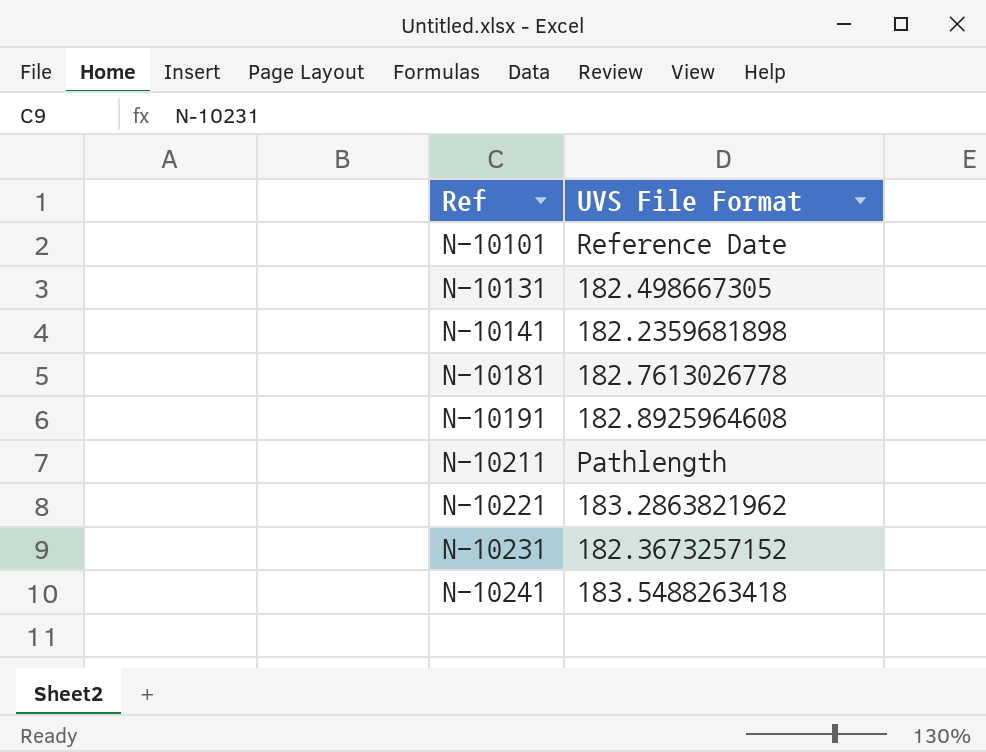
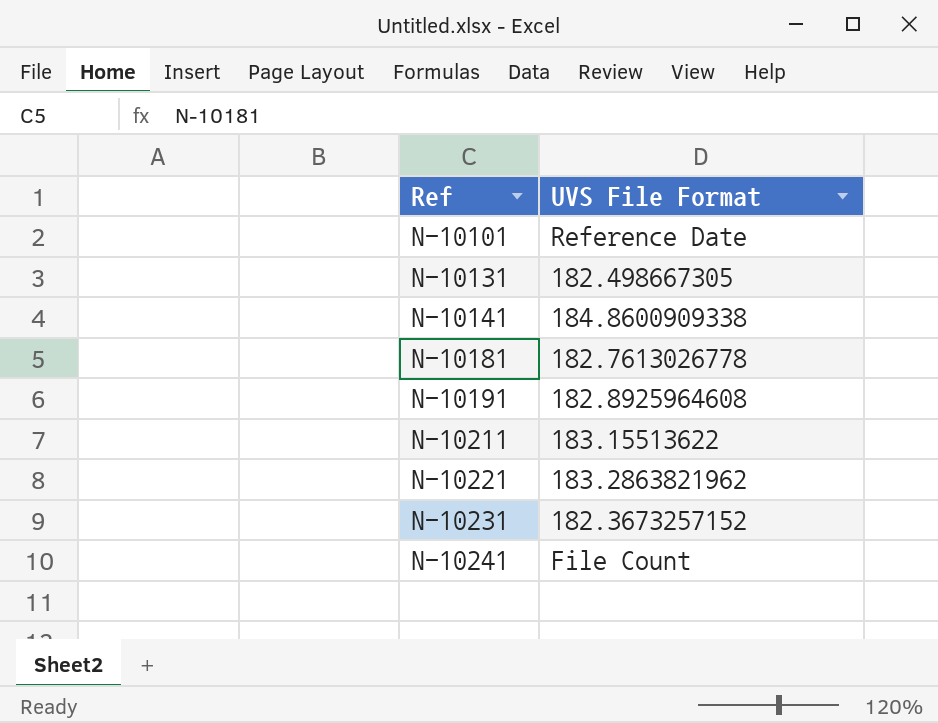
N-10141 | UVS File Format: 182.2359681898 -> 184.8600909338
N-10211 | UVS File Format: Pathlength -> 183.15513622
N-10241 | UVS File Format: 183.5488263418 -> File Count

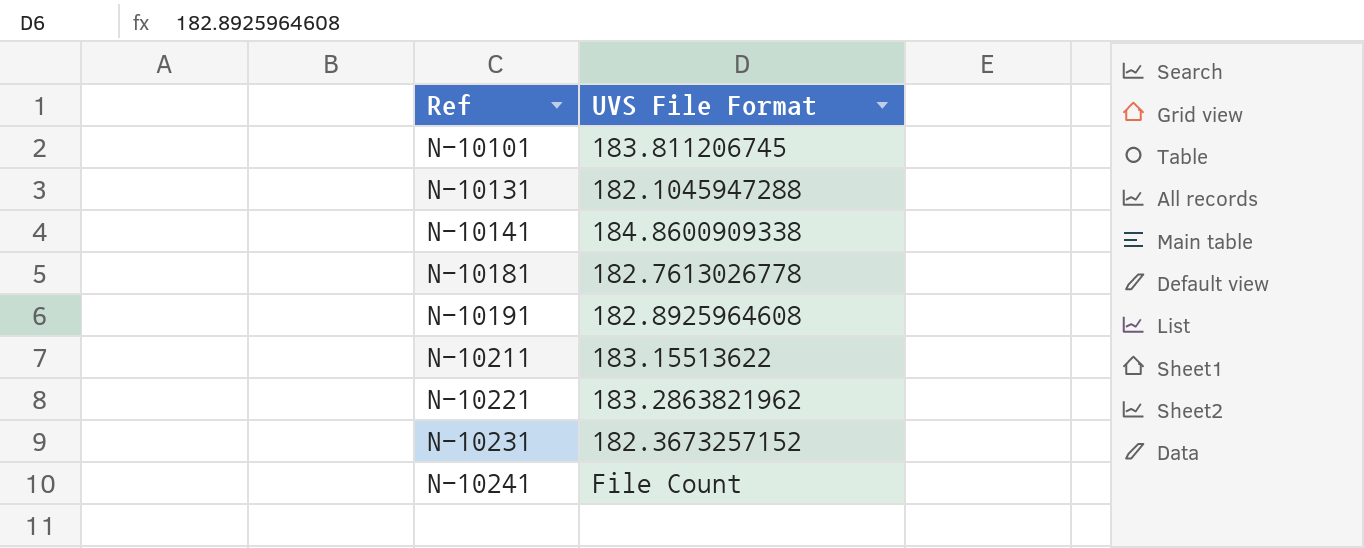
N-10101 | UVS File Format: Reference Date -> 183.811206745
N-10131 | UVS File Format: 182.498667305 -> 182.1045947288

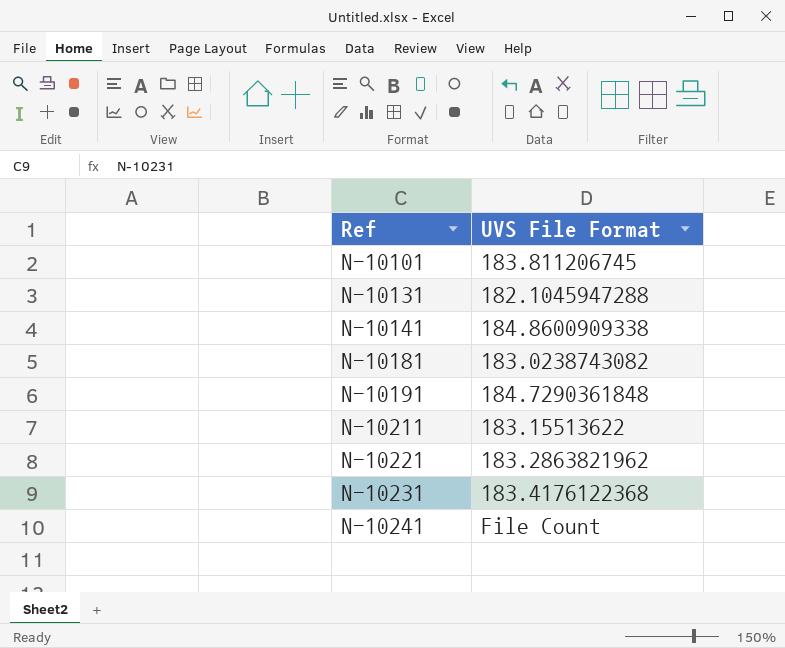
N-10181 | UVS File Format: 182.7613026778 -> 183.0238743082
N-10191 | UVS File Format: 182.8925964608 -> 184.7290361848
N-10231 | UVS File Format: 182.3673257152 -> 183.4176122368

